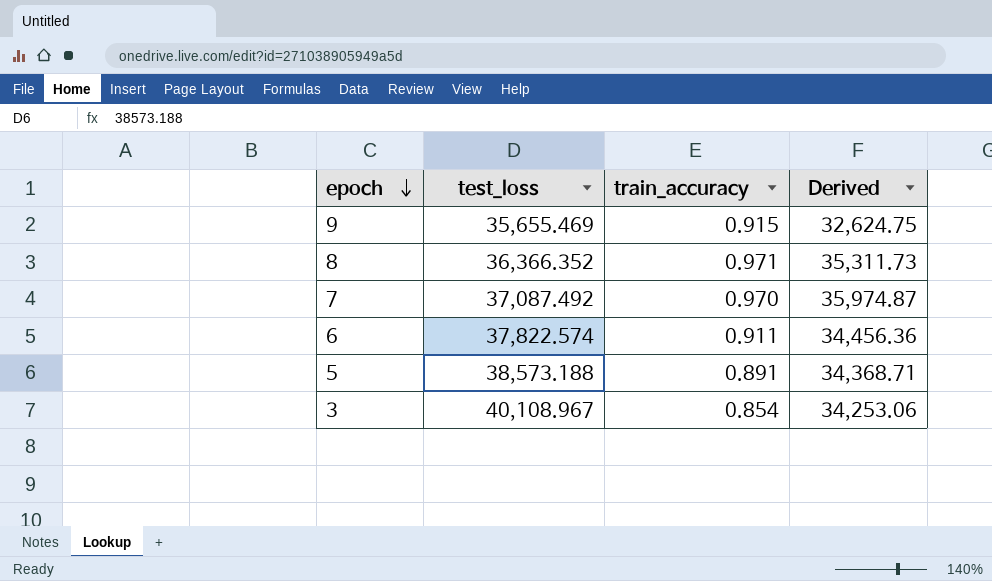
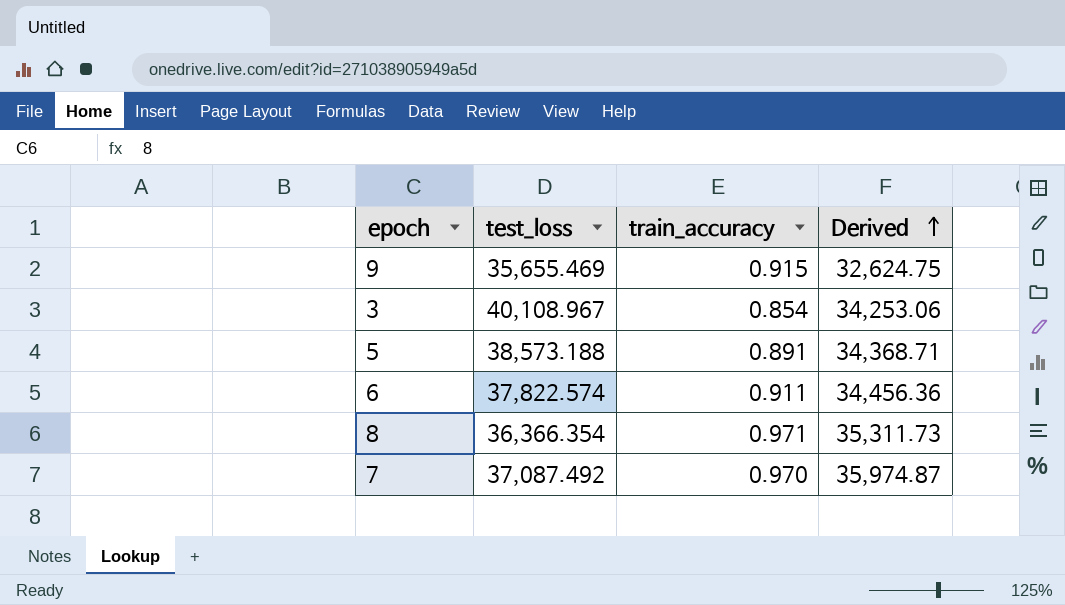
row order: epoch descending -> Derived ascending
8 | test_loss: 36,366.352 -> 36,366.354

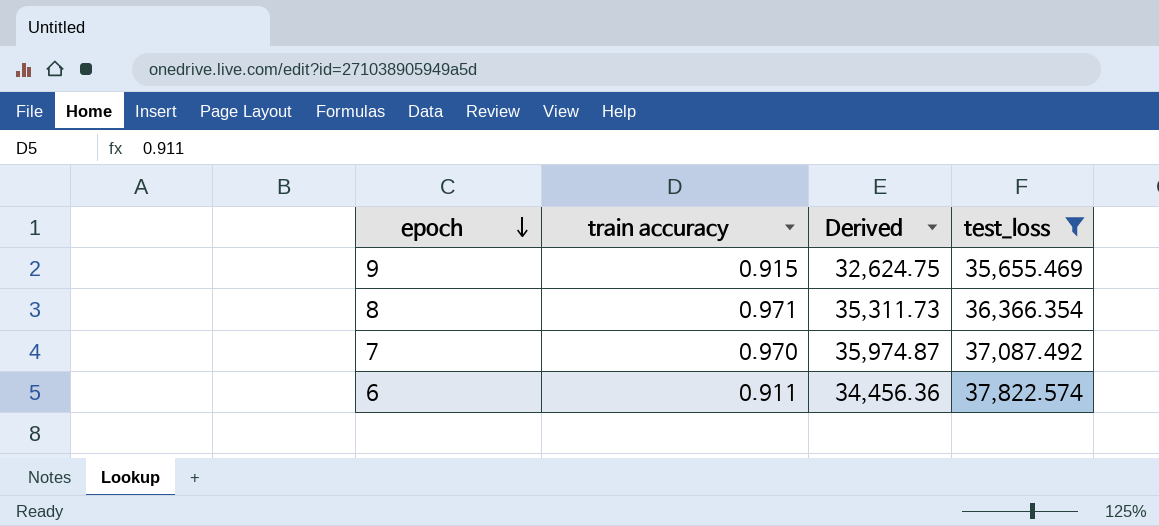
filter: none -> test_loss <= 37,822.574
row order: Derived ascending -> epoch descending
column name: train_accuracy -> train accuracy
column test_loss | position: 2 -> 4

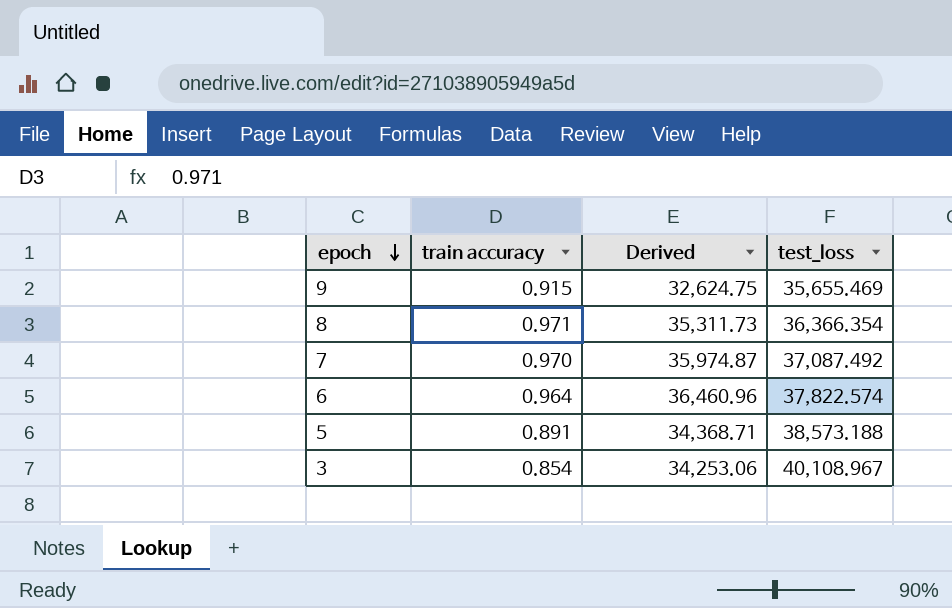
filter: test_loss <= 37,822.574 -> none
6 | train accuracy: 0.911 -> 0.964
6 | Derived: 34,456.36 -> 36,460.96

